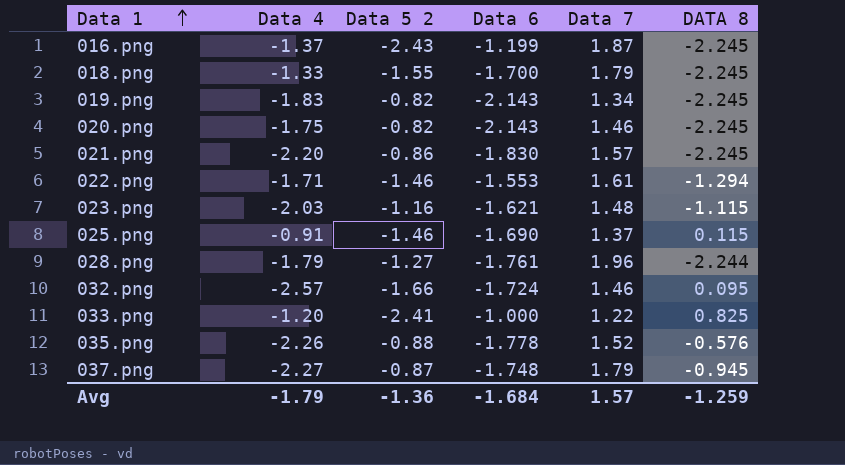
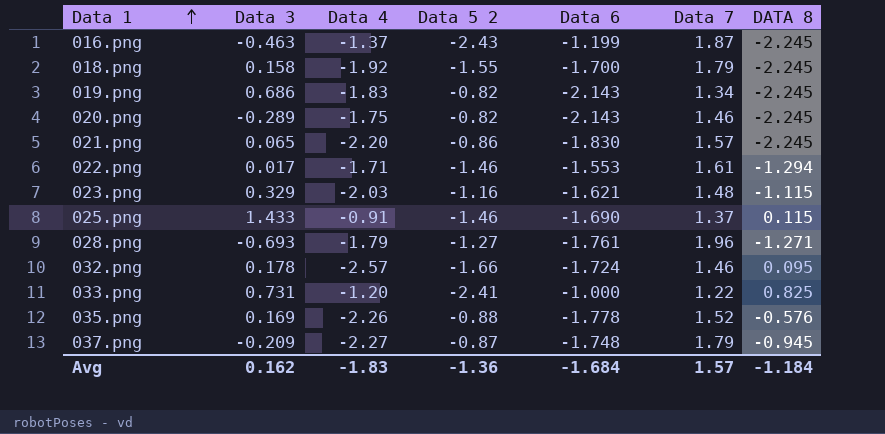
column Data 3 | position: none -> 2
018.png | Data 4: -1.33 -> -1.92
028.png | DATA 8: -2.244 -> -1.271
Avg | Data 4: -1.79 -> -1.83
Avg | DATA 8: -1.259 -> -1.184

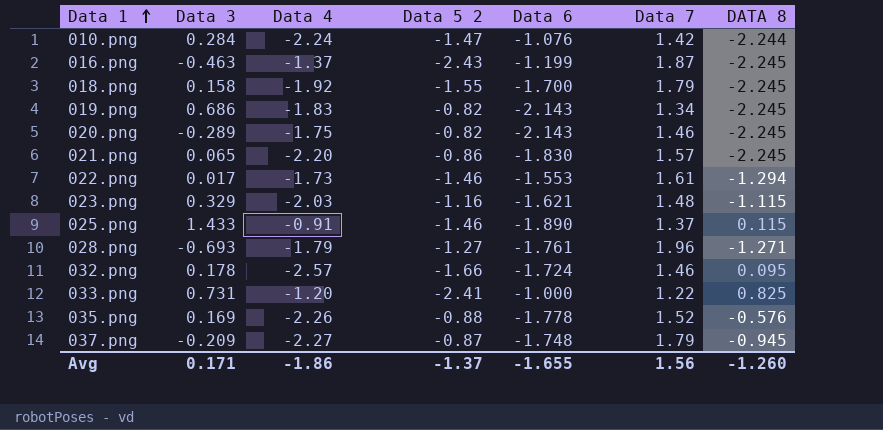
row 010.png: none -> 0.284 | -2.24 | -1.47 | -1.076 | 1.42 | -2.244
022.png | Data 4: -1.71 -> -1.73
025.png | Data 6: -1.690 -> -1.890
Avg | Data 3: 0.162 -> 0.171
Avg | Data 4: -1.83 -> -1.86
Avg | Data 5 2: -1.36 -> -1.37
Avg | Data 6: -1.684 -> -1.655
Avg | Data 7: 1.57 -> 1.56
Avg | DATA 8: -1.184 -> -1.260

